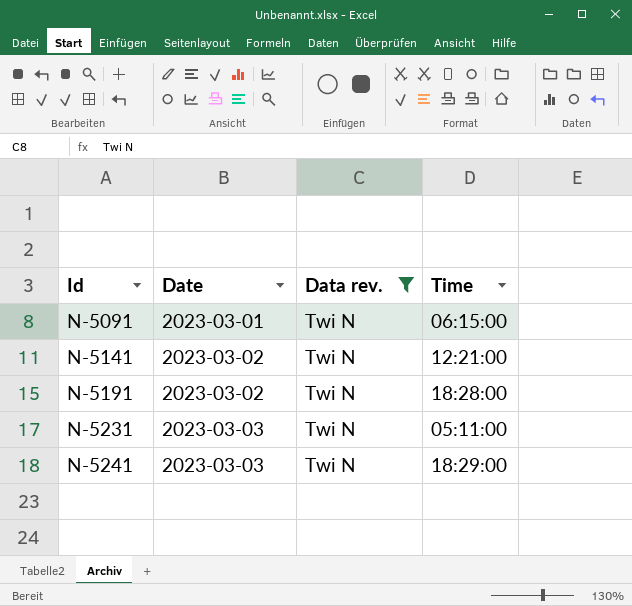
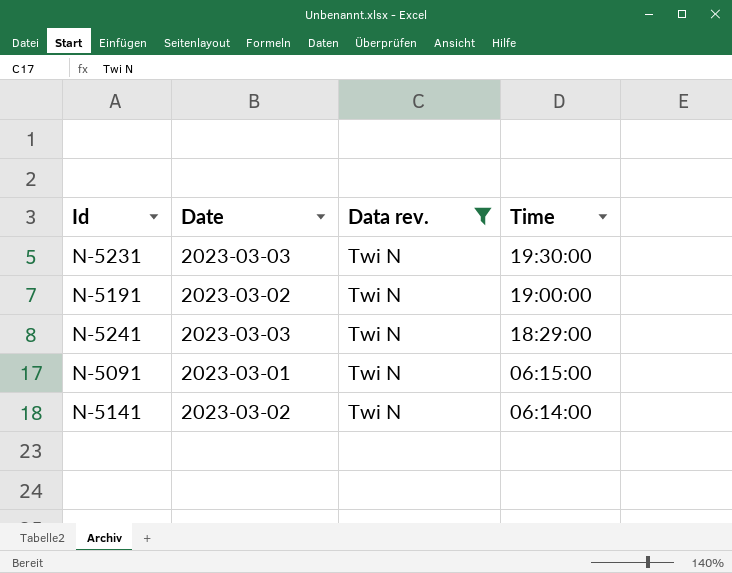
row order: Id ascending -> Time descending
N-5231 | Time: 05:11:00 -> 19:30:00
N-5191 | Time: 18:28:00 -> 19:00:00
N-5141 | Time: 12:21:00 -> 06:14:00

